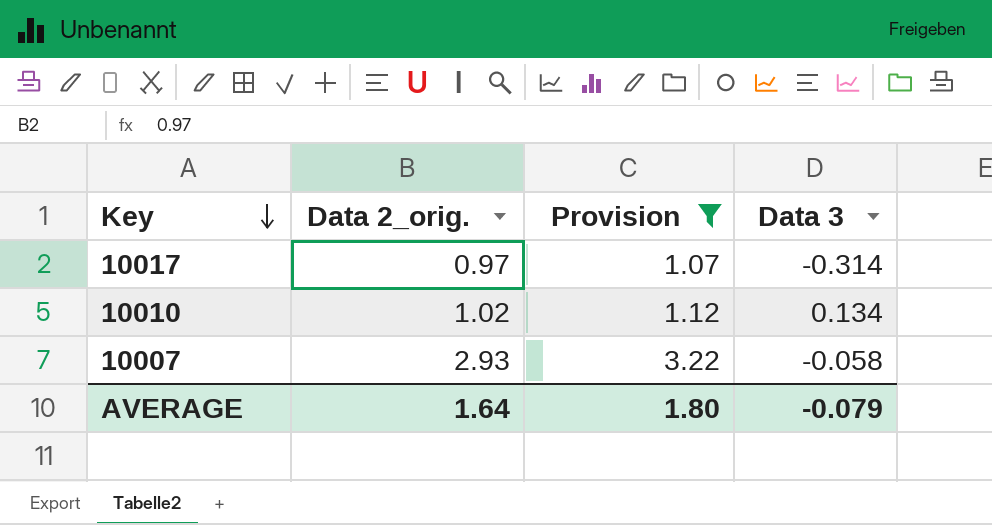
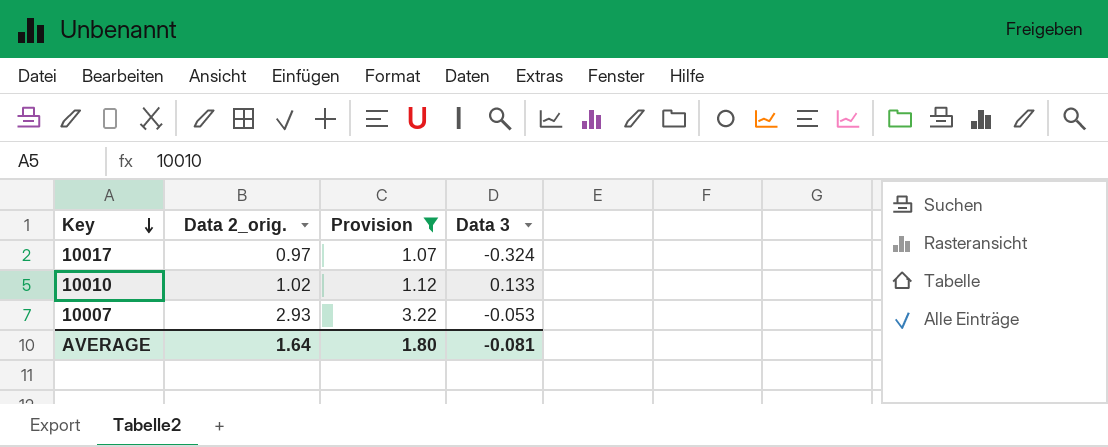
10017 | Data 3: -0.314 -> -0.324
10010 | Data 3: 0.134 -> 0.133
10007 | Data 3: -0.058 -> -0.053
AVERAGE | Data 3: -0.079 -> -0.081

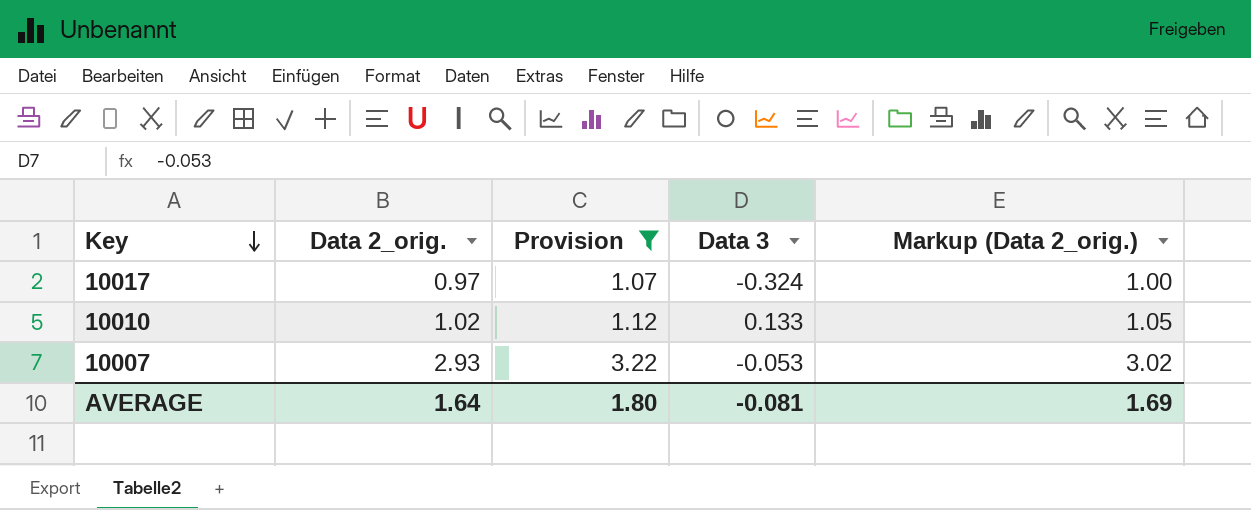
column Markup (Data 2_orig.) | formula: none -> [Data 2_orig.] * 1.03

